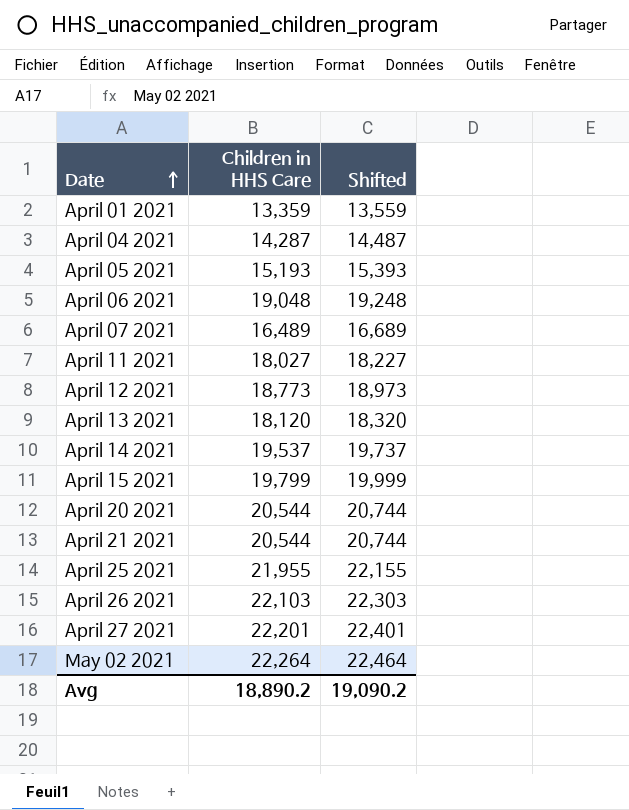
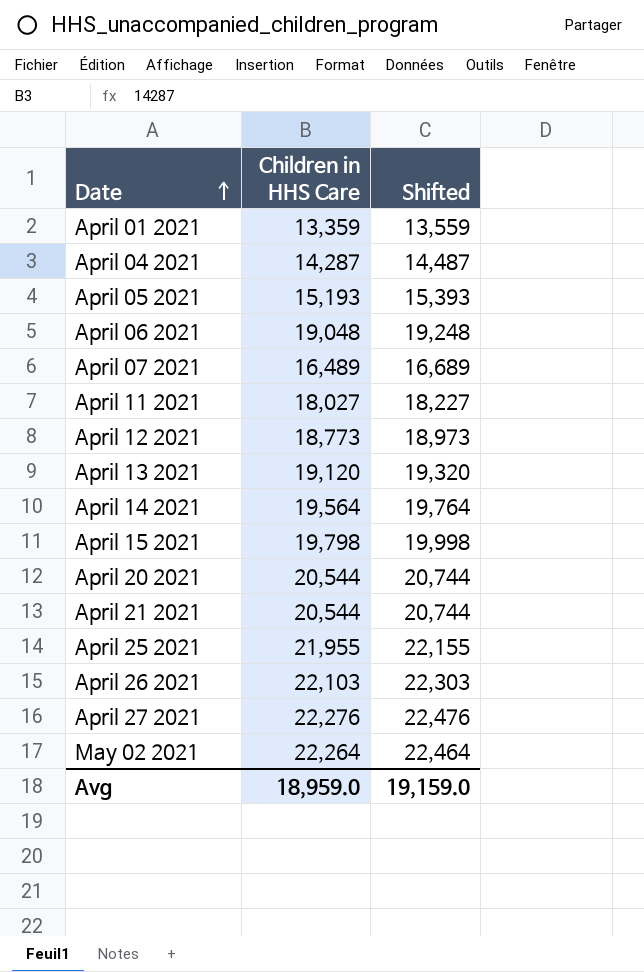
April 13 2021 | Children in HHS Care: 18,120 -> 19,120
April 13 2021 | Shifted: 18,320 -> 19,320
April 14 2021 | Children in HHS Care: 19,537 -> 19,564
April 14 2021 | Shifted: 19,737 -> 19,764
April 15 2021 | Children in HHS Care: 19,799 -> 19,798
April 15 2021 | Shifted: 19,999 -> 19,998
April 27 2021 | Children in HHS Care: 22,201 -> 22,276
April 27 2021 | Shifted: 22,401 -> 22,476
Avg | Children in HHS Care: 18,890.2 -> 18,959.0
Avg | Shifted: 19,090.2 -> 19,159.0

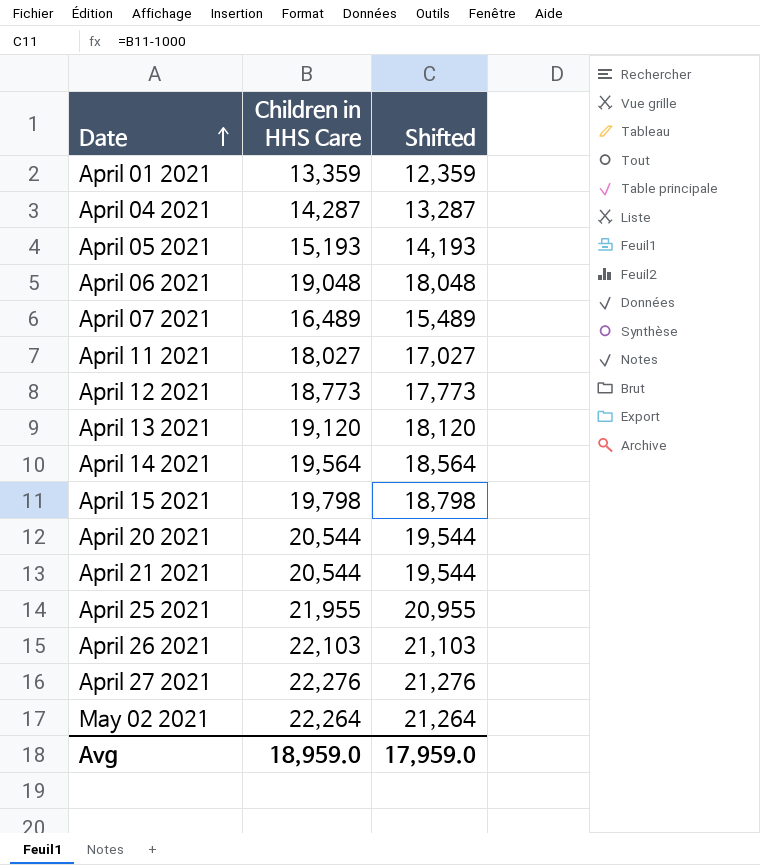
column Shifted | formula: [Children in HHS Care] + 200 -> [Children in HHS Care] - 1000
Avg | Shifted: 19,159.0 -> 17,959.0

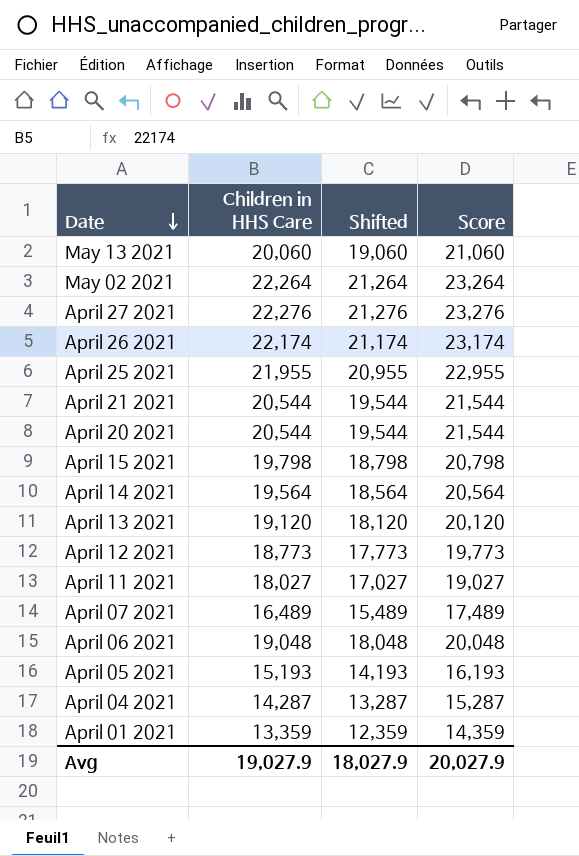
row order: Date ascending -> Date descending
column Score | formula: none -> [Children in HHS Care] + 1000
row May 13 2021: none -> 20,060 | 19,060 | 21,060
April 26 2021 | Children in HHS Care: 22,103 -> 22,174
April 26 2021 | Shifted: 21,103 -> 21,174
Avg | Children in HHS Care: 18,959.0 -> 19,027.9
Avg | Shifted: 17,959.0 -> 18,027.9

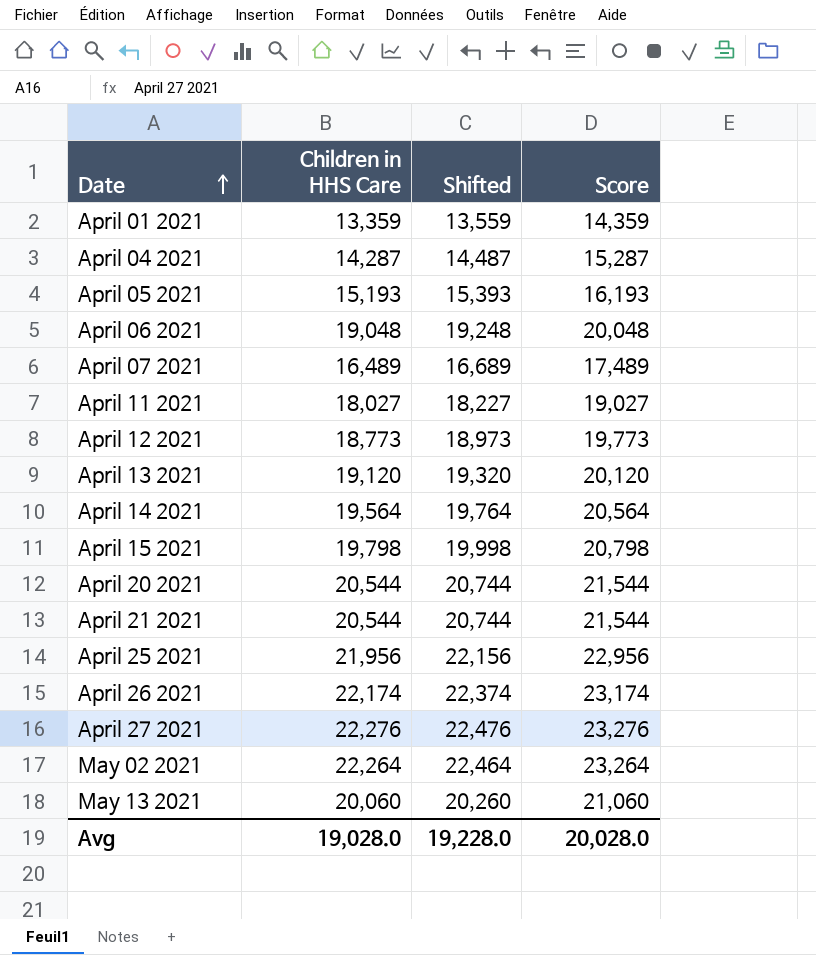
row order: Date descending -> Date ascending
column Shifted | formula: [Children in HHS Care] - 1000 -> [Children in HHS Care] + 200
April 25 2021 | Children in HHS Care: 21,955 -> 21,956
April 25 2021 | Score: 22,955 -> 22,956
Avg | Children in HHS Care: 19,027.9 -> 19,028.0
Avg | Shifted: 18,027.9 -> 19,228.0
Avg | Score: 20,027.9 -> 20,028.0

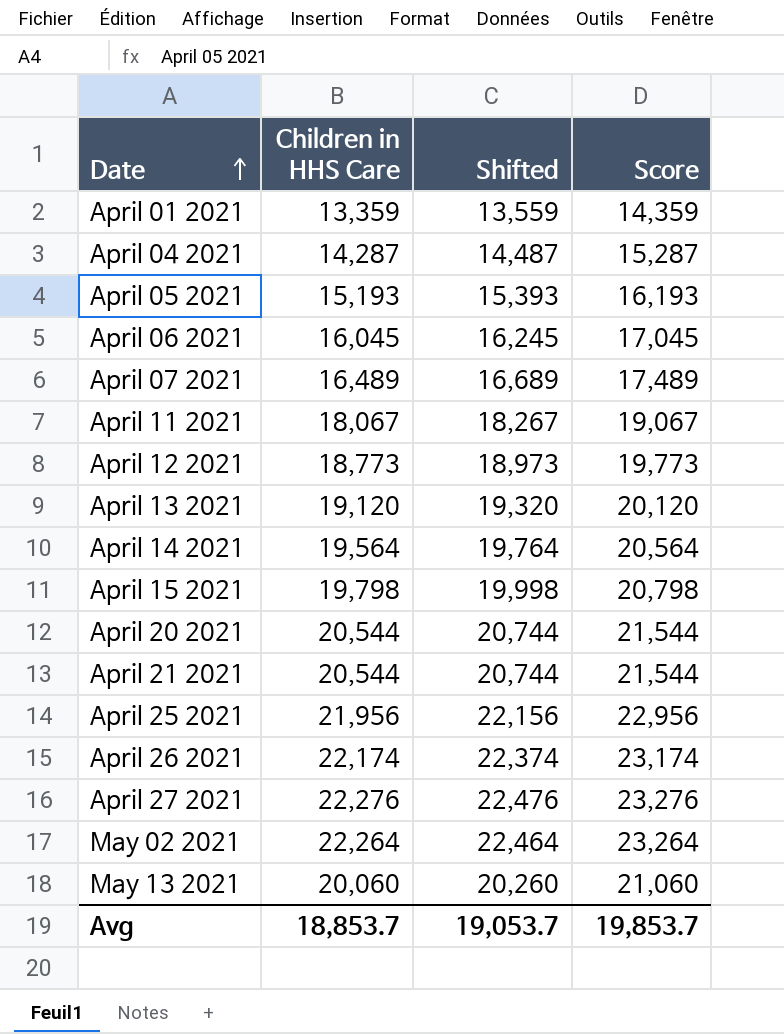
April 06 2021 | Children in HHS Care: 19,048 -> 16,045
April 06 2021 | Shifted: 19,248 -> 16,245
April 06 2021 | Score: 20,048 -> 17,045
April 11 2021 | Children in HHS Care: 18,027 -> 18,067
April 11 2021 | Shifted: 18,227 -> 18,267
April 11 2021 | Score: 19,027 -> 19,067
Avg | Children in HHS Care: 19,028.0 -> 18,853.7
Avg | Shifted: 19,228.0 -> 19,053.7
Avg | Score: 20,028.0 -> 19,853.7

